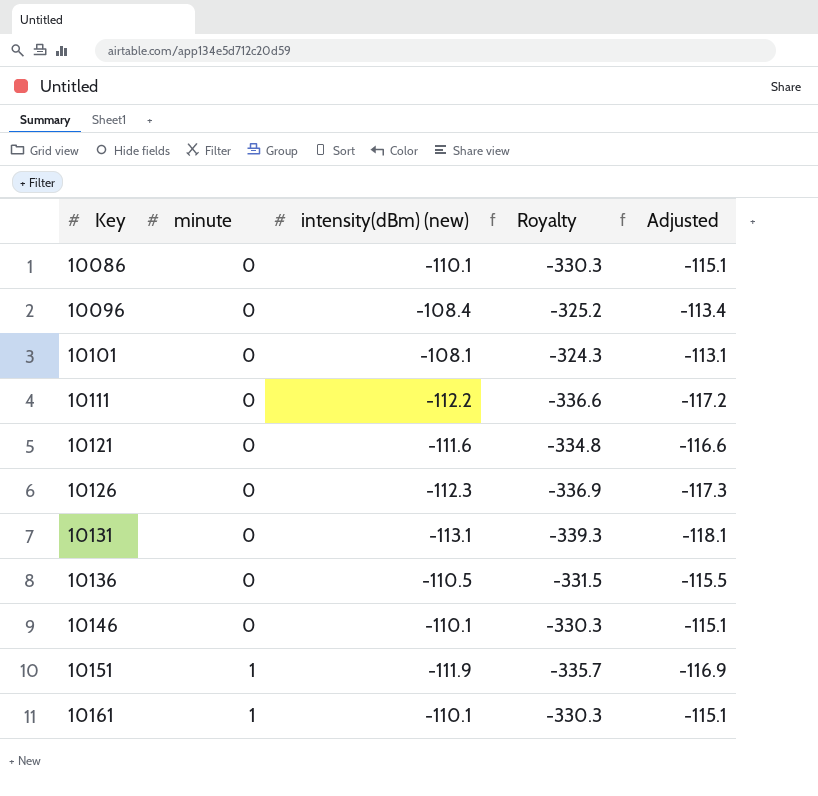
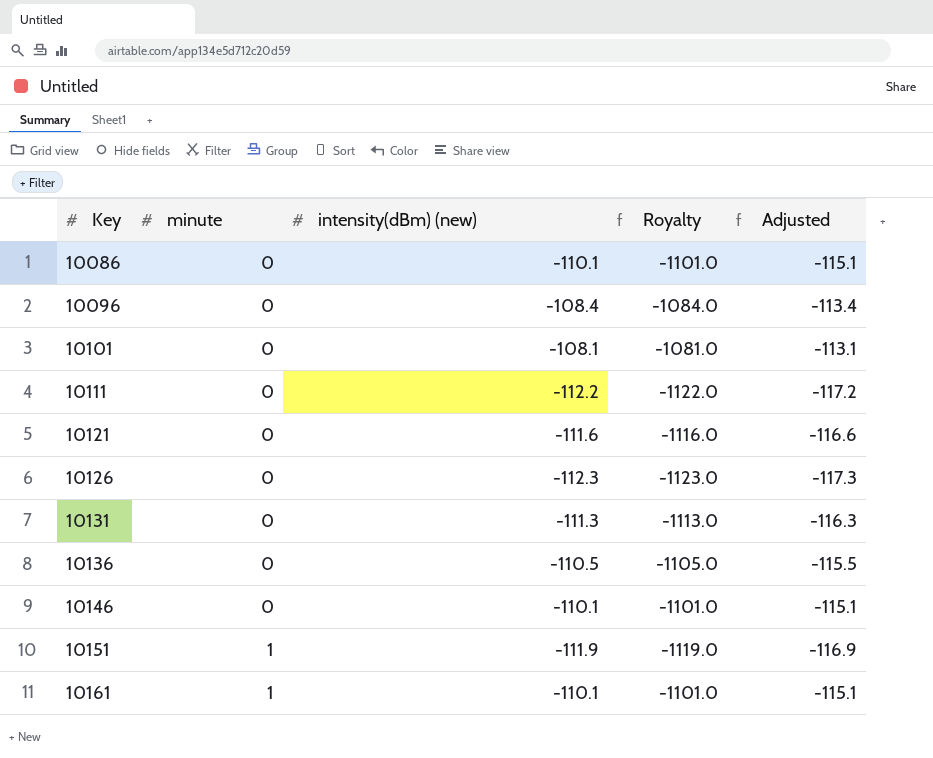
column Royalty | formula: [intensity(dBm) (new)] * 3 -> [intensity(dBm) (new)] * 10
10131 | intensity(dBm) (new): -113.1 -> -111.3
10131 | Adjusted: -118.1 -> -116.3

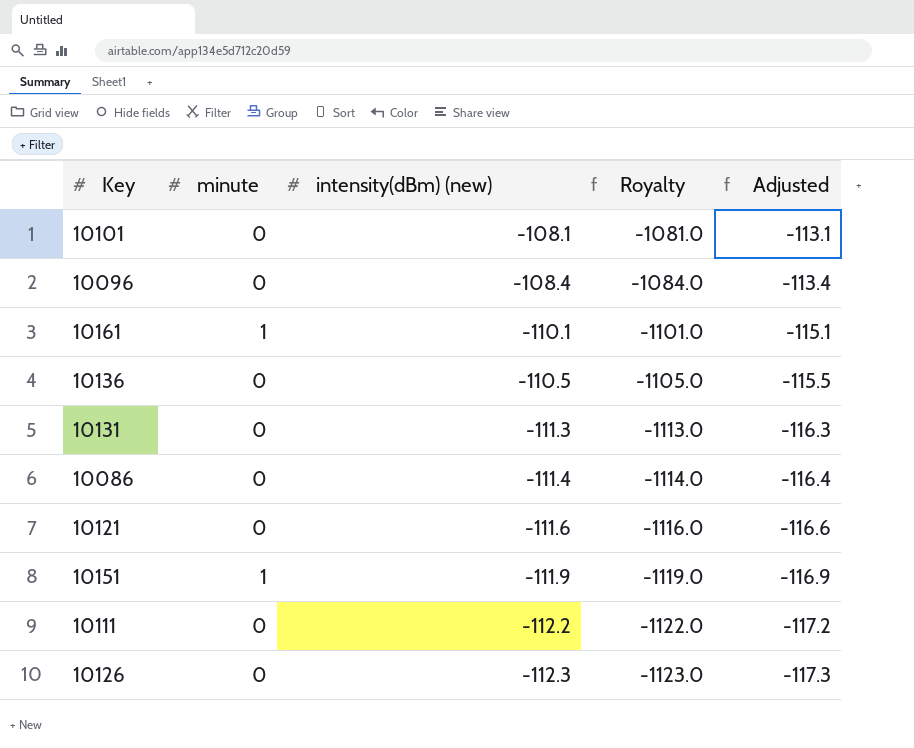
row order: Key ascending -> intensity(dBm) (new) descending
row 10146: 0 | -110.1 | -1101.0 | -115.1 -> none
10086 | intensity(dBm) (new): -110.1 -> -111.4
10086 | Royalty: -1101.0 -> -1114.0
10086 | Adjusted: -115.1 -> -116.4

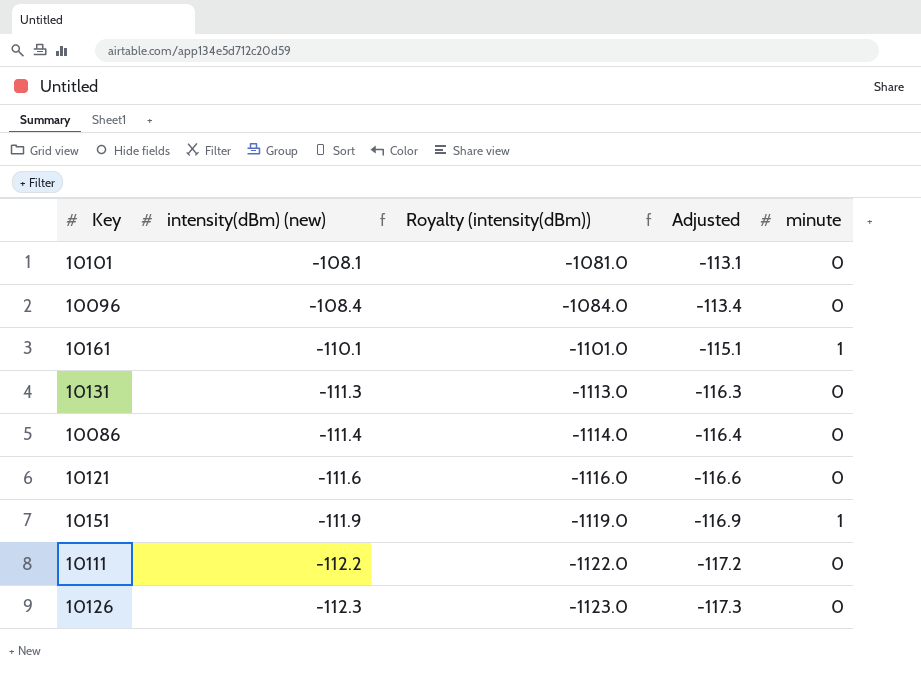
column name: Royalty -> Royalty (intensity(dBm))
column minute | position: 2 -> 5
row 10136: 0 | -110.5 | -1105.0 | -115.5 -> none

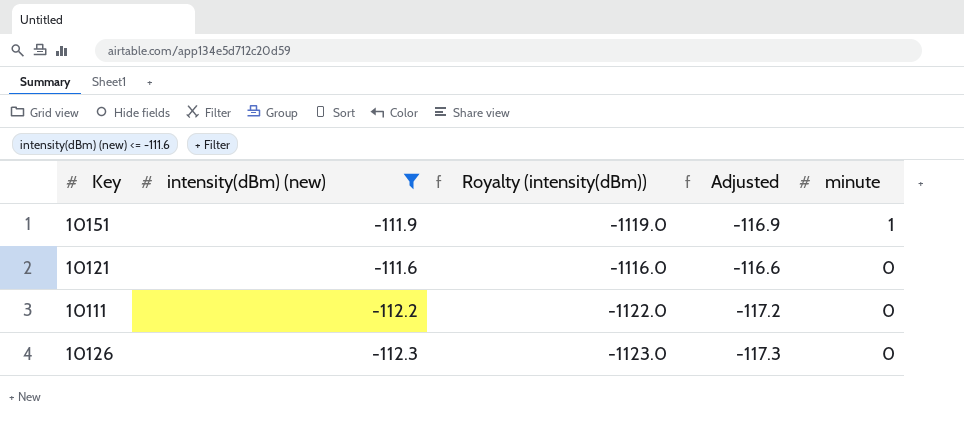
filter: none -> intensity(dBm) (new) <= -111.6
row order: intensity(dBm) (new) descending -> minute descending

